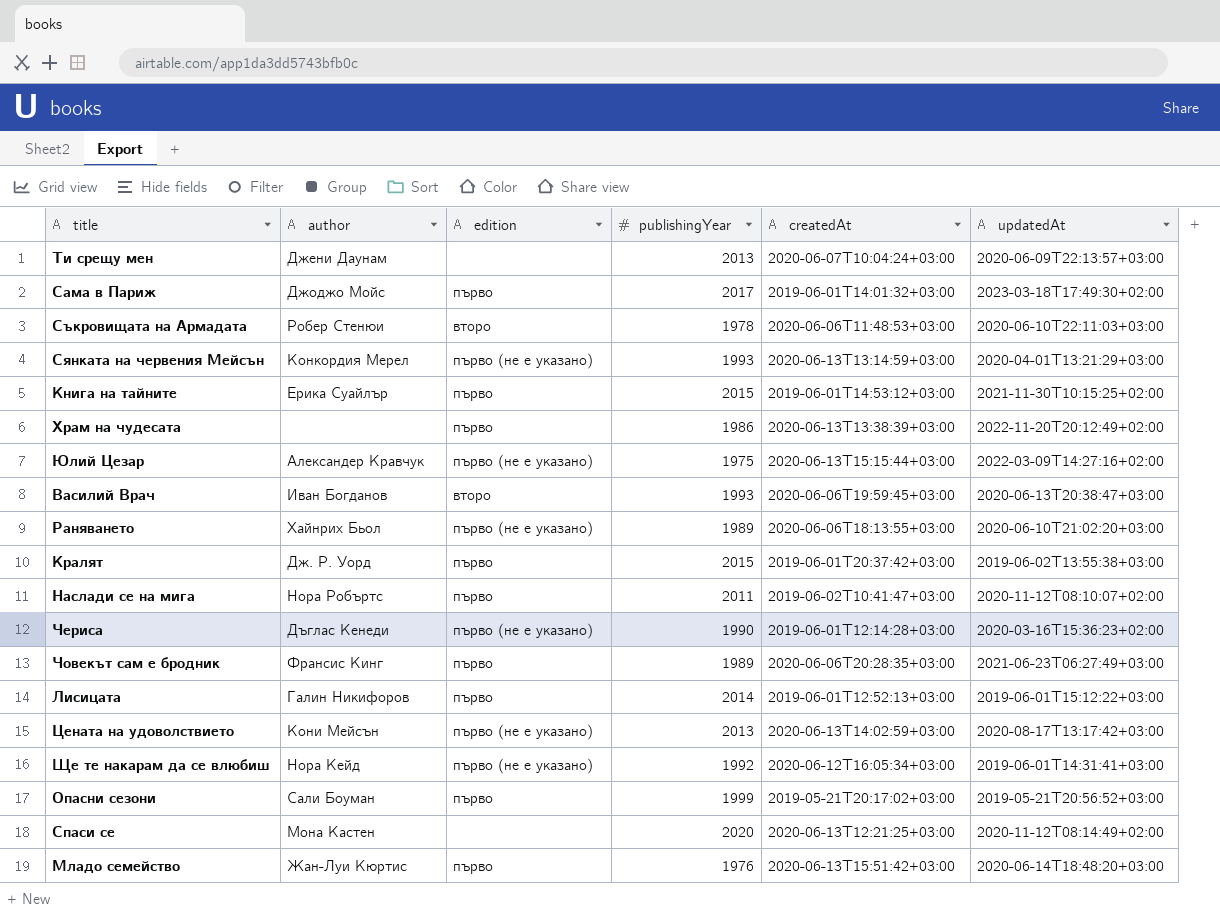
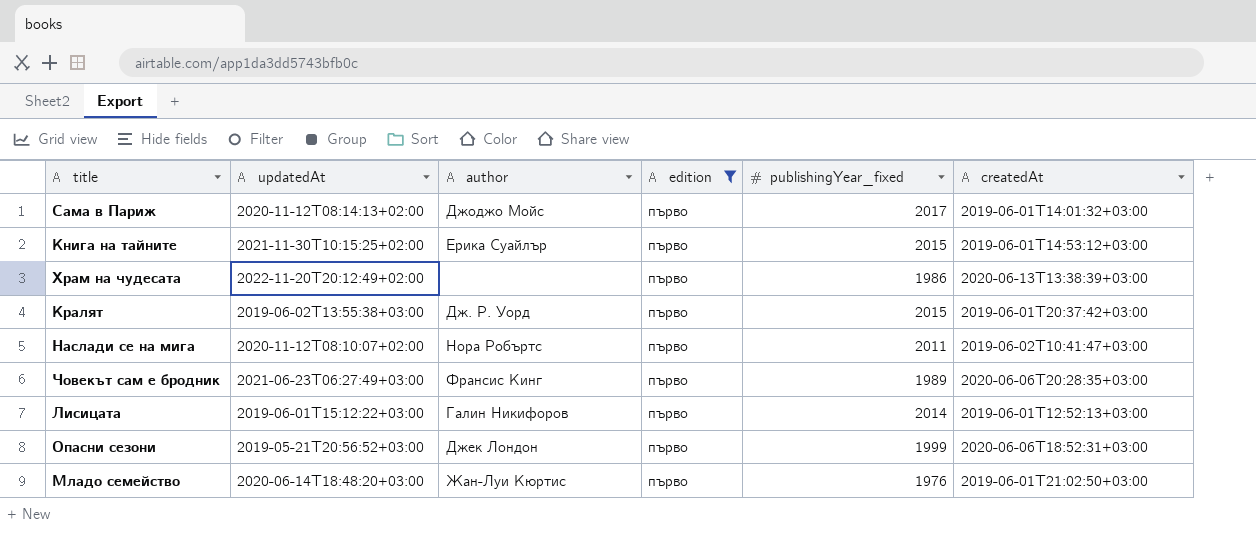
filter: none -> edition = първо
column updatedAt | position: 6 -> 2
column name: publishingYear -> publishingYear_fixed
Сама в Париж | updatedAt: 2023-03-18T17:49:30+02:00 -> 2020-11-12T08:14:13+02:00
Опасни сезони | author: Сали Боуман -> Джек Лондон
Опасни сезони | createdAt: 2019-05-21T20:17:02+03:00 -> 2020-06-06T18:52:31+03:00
Младо семейство | createdAt: 2020-06-13T15:51:42+03:00 -> 2019-06-01T21:02:50+03:00

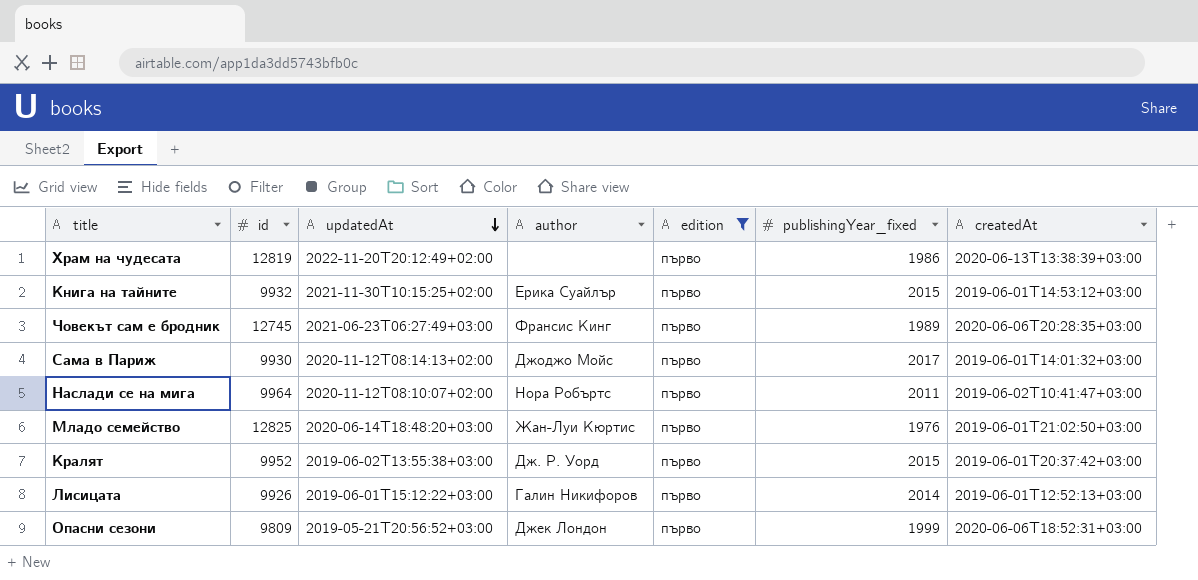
row order: none -> updatedAt descending
column id | position: none -> 2

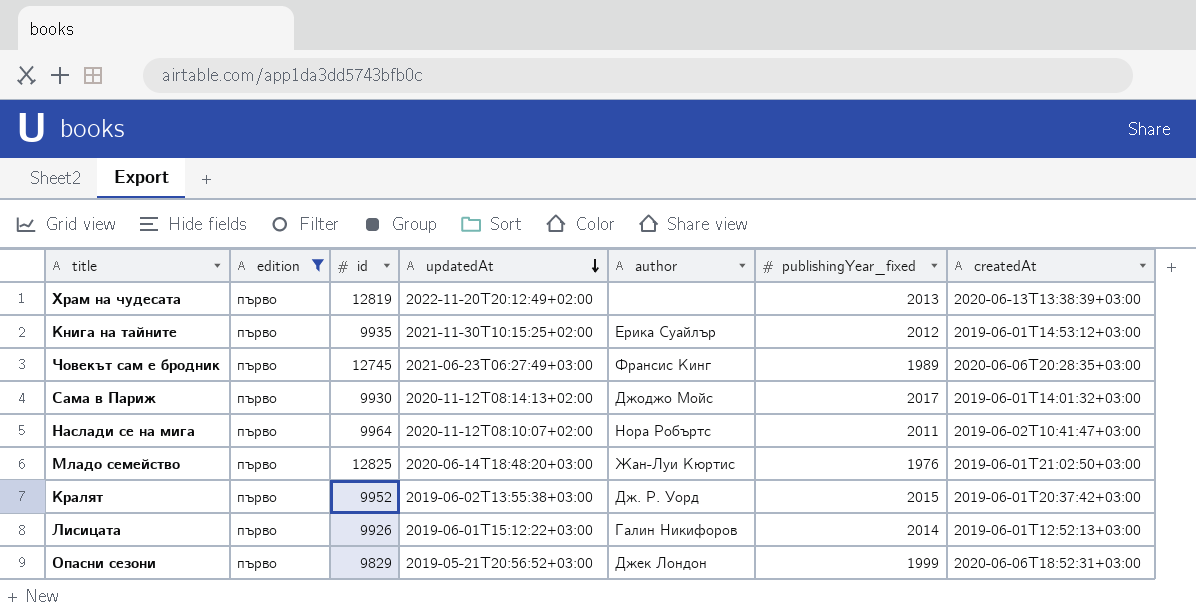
column edition | position: 5 -> 2
Храм на чудесата | publishingYear_fixed: 1986 -> 2013
Книга на тайните | id: 9932 -> 9935
Книга на тайните | publishingYear_fixed: 2015 -> 2012
Опасни сезони | id: 9809 -> 9829

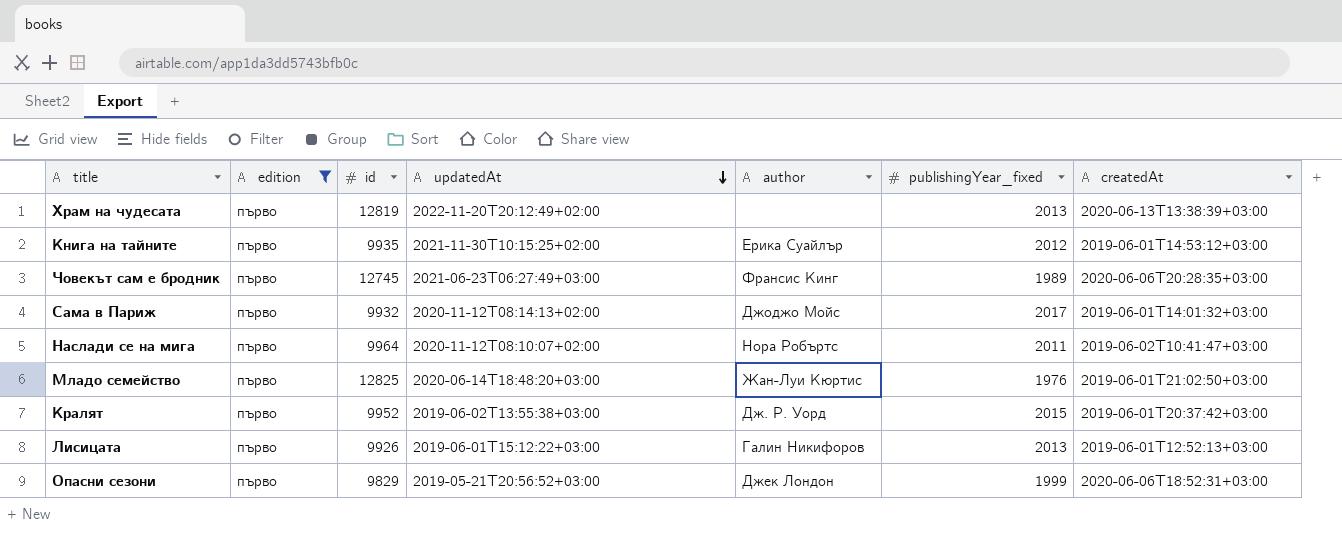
Сама в Париж | id: 9930 -> 9932
Лисицата | publishingYear_fixed: 2014 -> 2013

